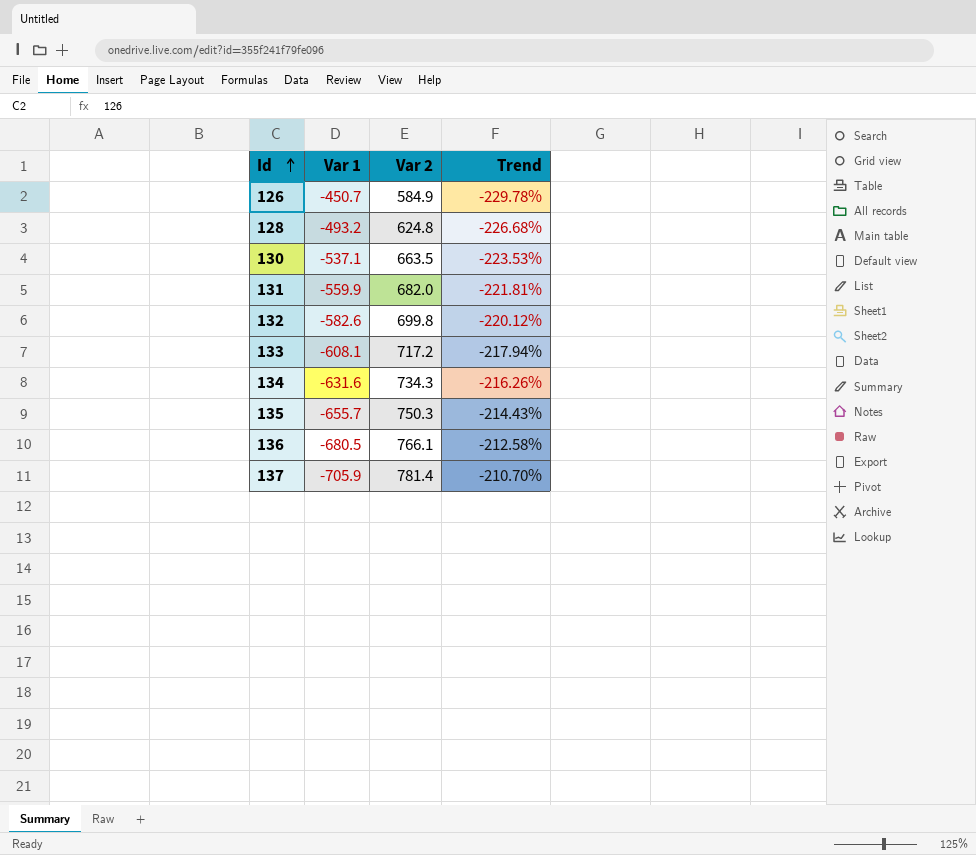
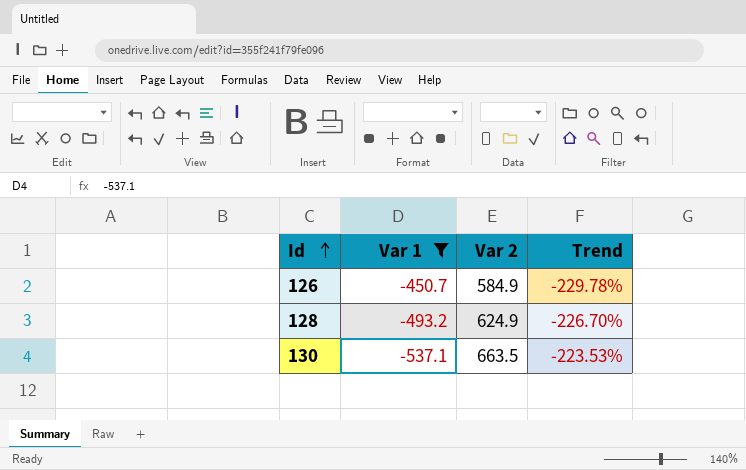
filter: none -> Var 1 >= -537.1
128 | Var 2: 624.8 -> 624.9
128 | Trend: -226.68% -> -226.70%

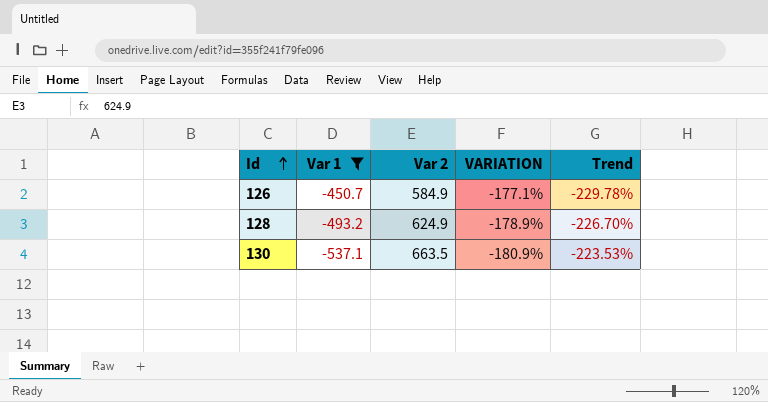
column VARIATION | formula: none -> ([Var 1] - [Var 2]) / [Var 2]

